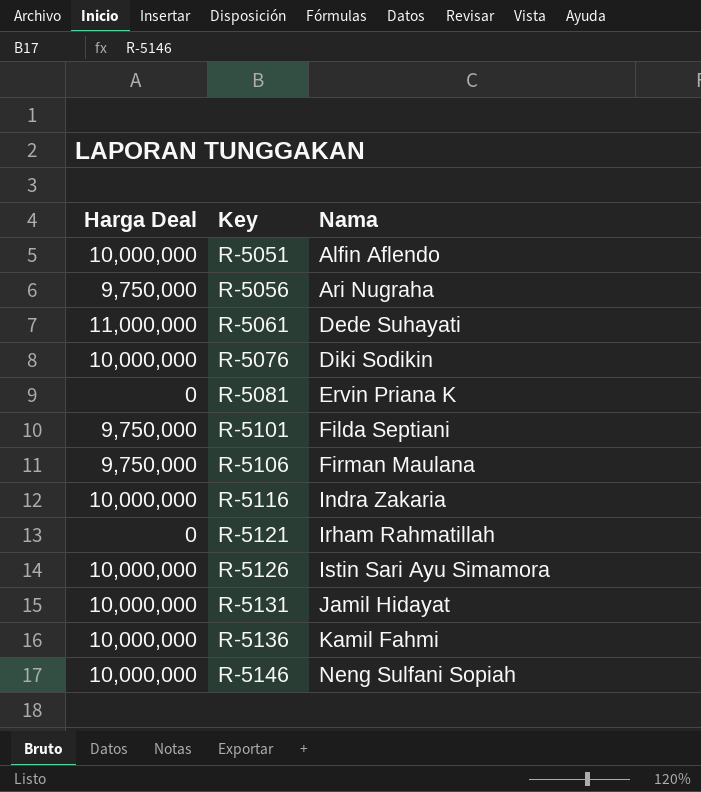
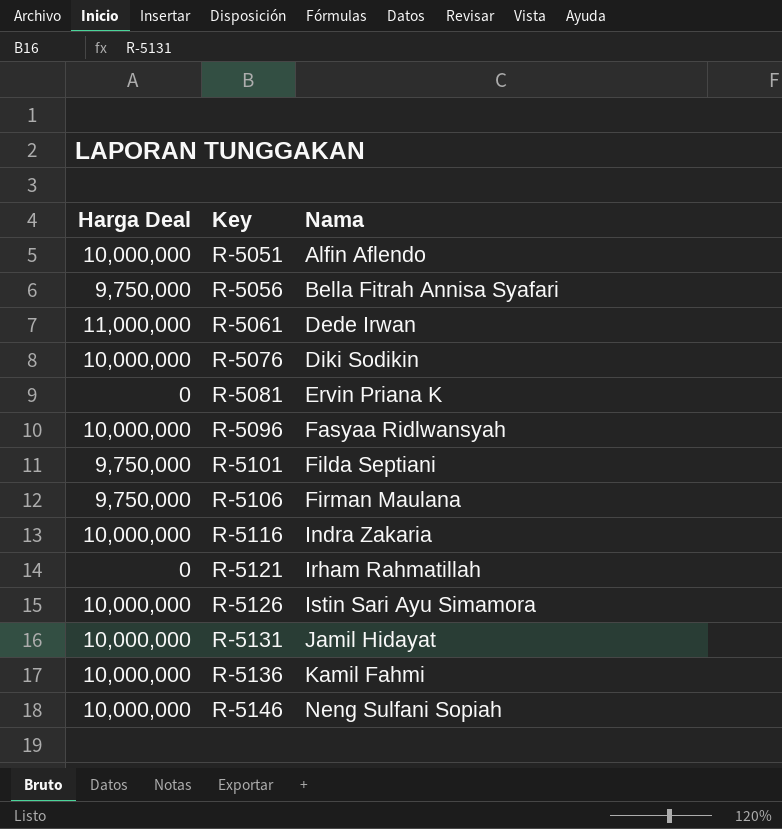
R-5056 | Nama: Ari Nugraha -> Bella Fitrah Annisa Syafari
R-5061 | Nama: Dede Suhayati -> Dede Irwan
row R-5096: none -> 10,000,000 | Fasyaa Ridlwansyah

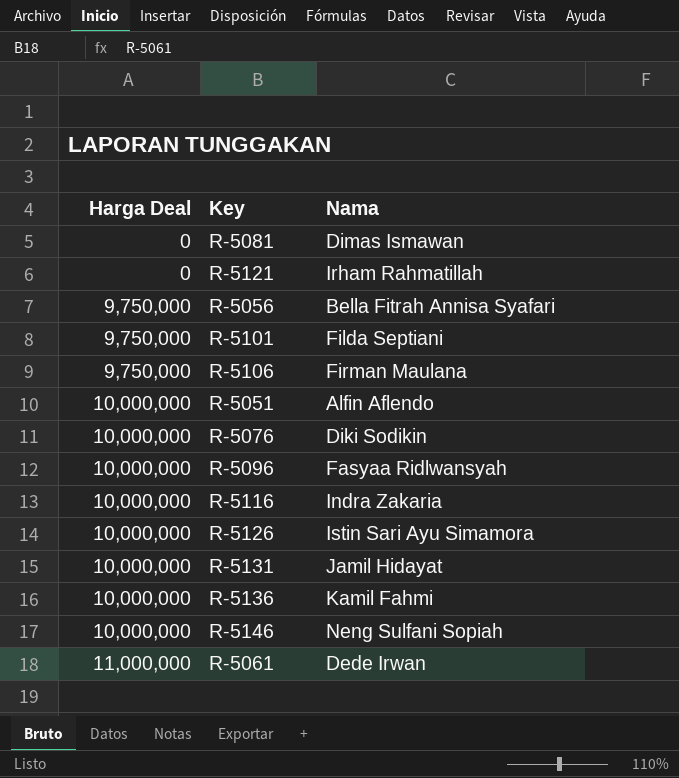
row order: Key ascending -> Harga Deal ascending
R-5081 | Nama: Ervin Priana K -> Dimas Ismawan

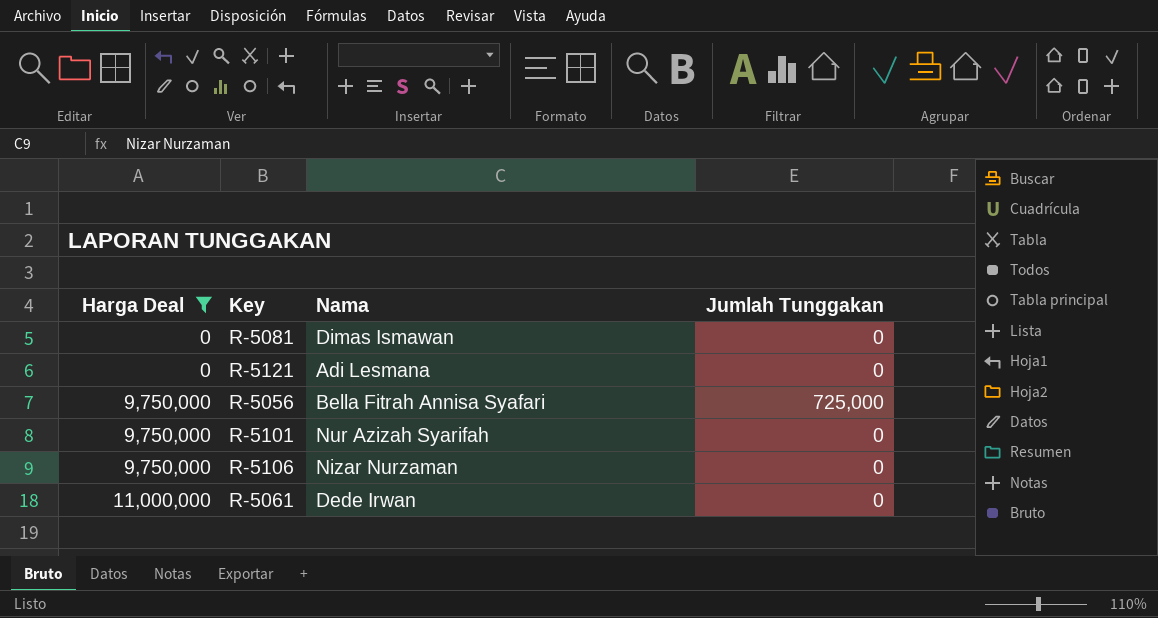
filter: none -> Harga Deal != 10,000,000
column Jumlah Tunggakan | position: none -> 4
R-5121 | Nama: Irham Rahmatillah -> Adi Lesmana
R-5101 | Nama: Filda Septiani -> Nur Azizah Syarifah
R-5106 | Nama: Firman Maulana -> Nizar Nurzaman

